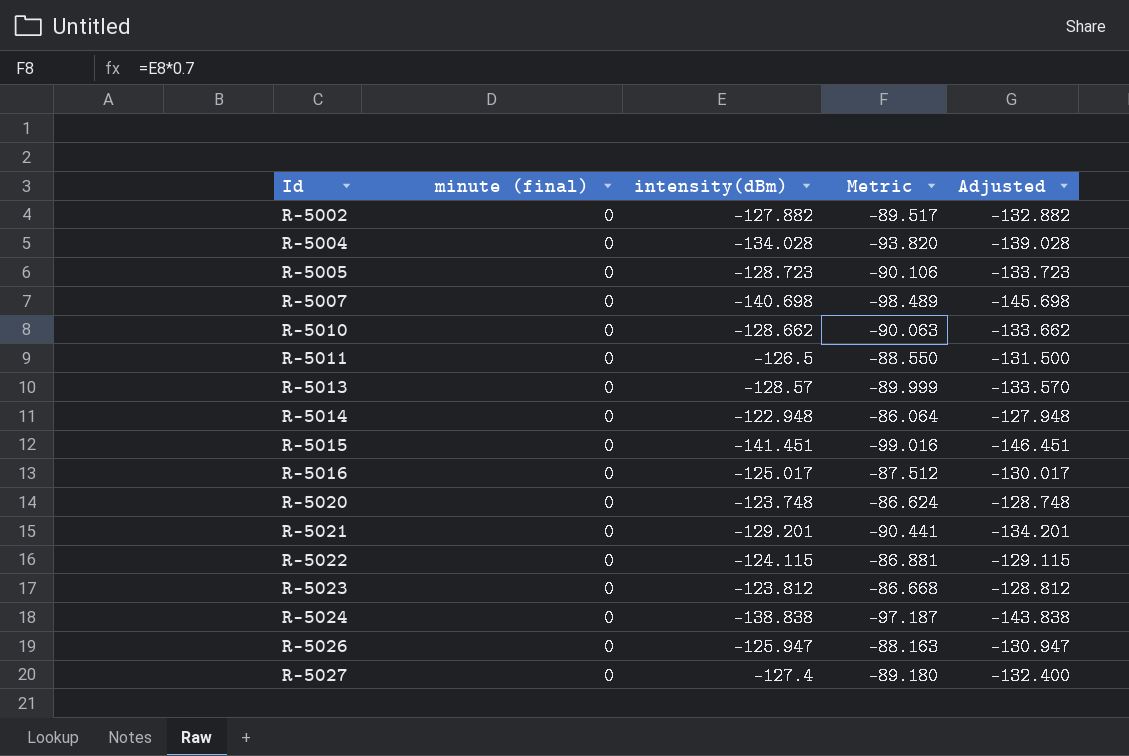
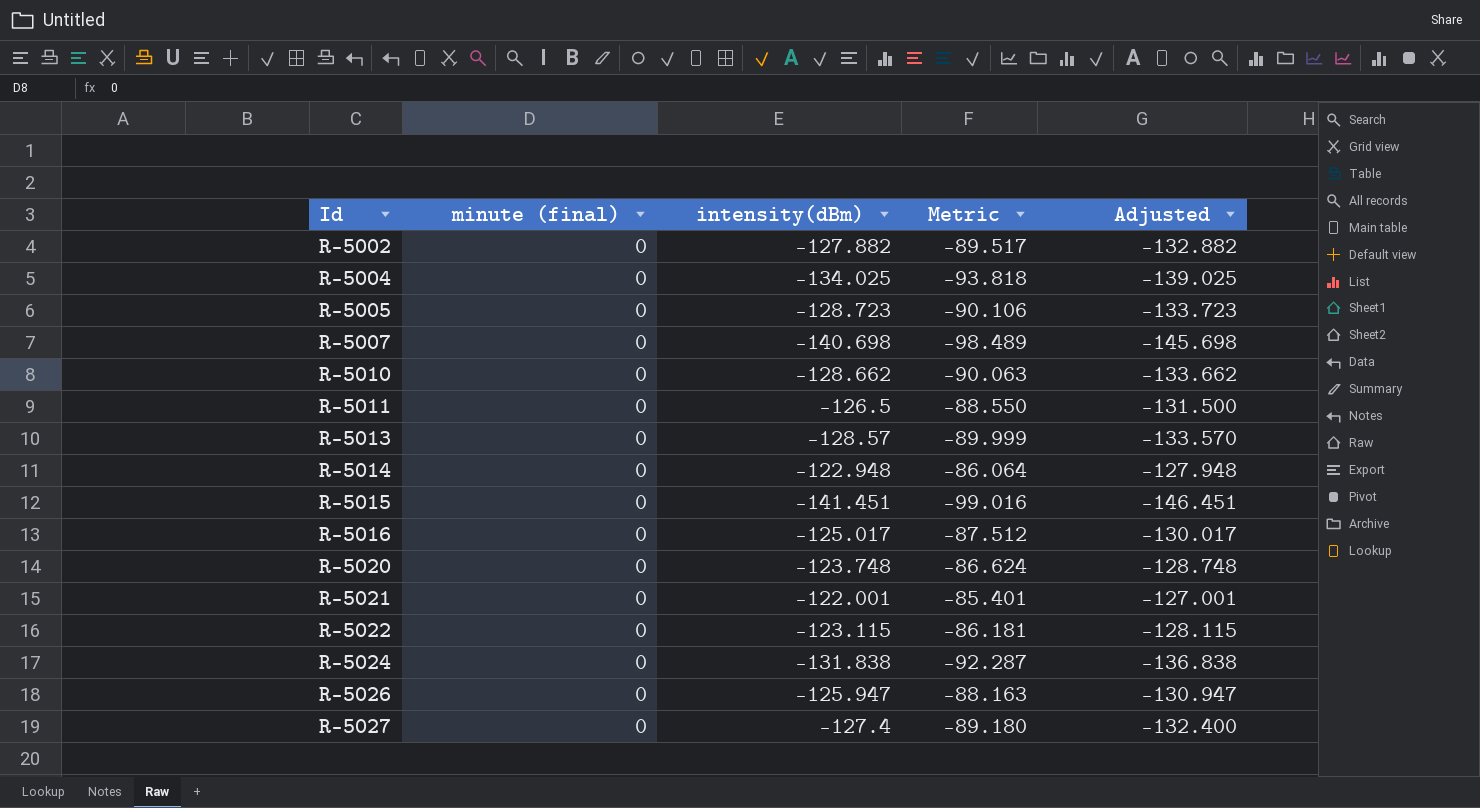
row R-5023: 0 | -123.812 | -86.668 | -128.812 -> none
R-5004 | intensity(dBm): -134.028 -> -134.025
R-5004 | Metric: -93.820 -> -93.818
R-5004 | Adjusted: -139.028 -> -139.025
R-5021 | intensity(dBm): -129.201 -> -122.001
R-5021 | Metric: -90.441 -> -85.401
R-5021 | Adjusted: -134.201 -> -127.001
R-5022 | intensity(dBm): -124.115 -> -123.115
R-5022 | Metric: -86.881 -> -86.181
R-5022 | Adjusted: -129.115 -> -128.115
R-5024 | intensity(dBm): -138.838 -> -131.838
R-5024 | Metric: -97.187 -> -92.287
R-5024 | Adjusted: -143.838 -> -136.838

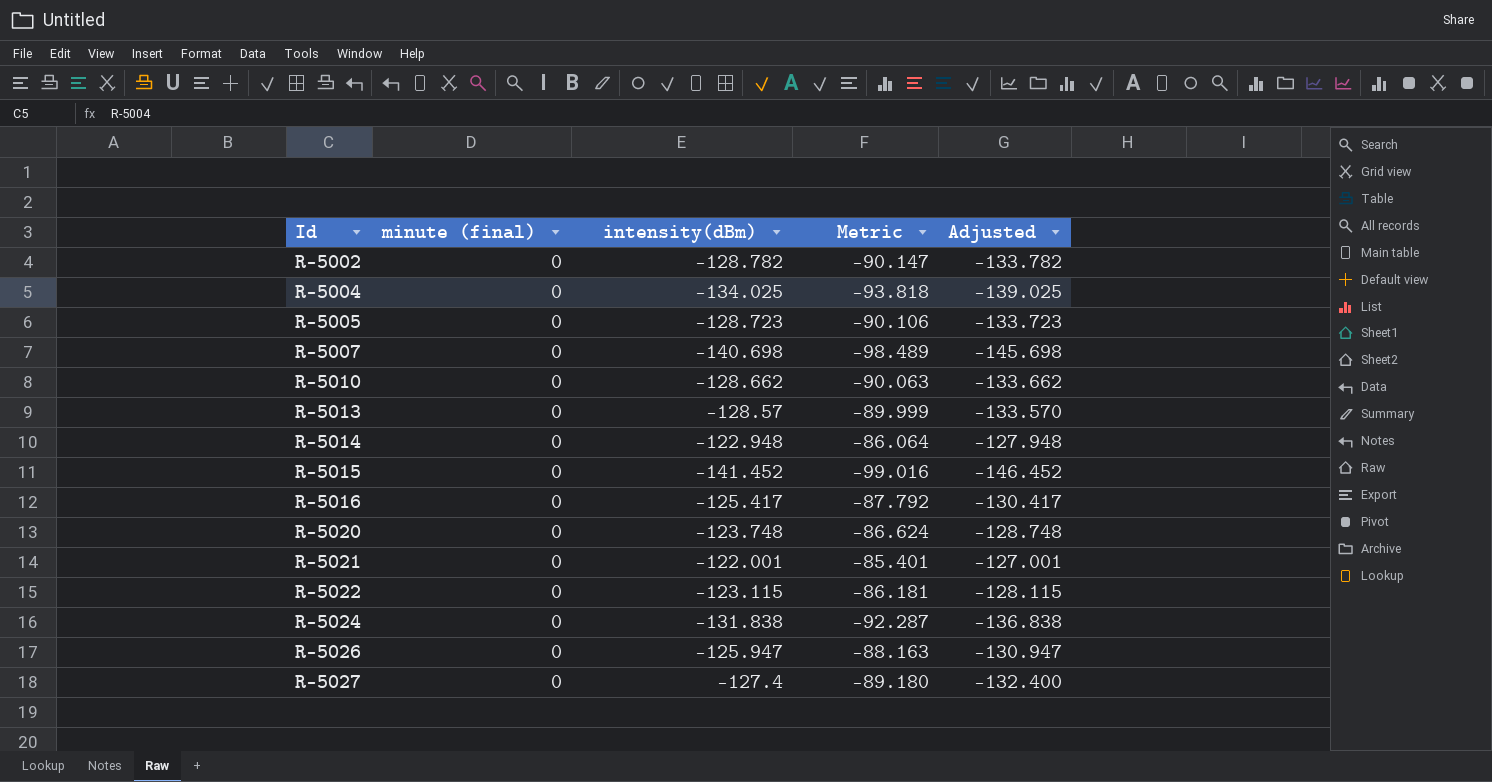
row R-5011: 0 | -126.5 | -88.550 | -131.500 -> none
R-5002 | intensity(dBm): -127.882 -> -128.782
R-5002 | Metric: -89.517 -> -90.147
R-5002 | Adjusted: -132.882 -> -133.782
R-5015 | intensity(dBm): -141.451 -> -141.452
R-5015 | Adjusted: -146.451 -> -146.452
R-5016 | intensity(dBm): -125.017 -> -125.417
R-5016 | Metric: -87.512 -> -87.792
R-5016 | Adjusted: -130.017 -> -130.417

